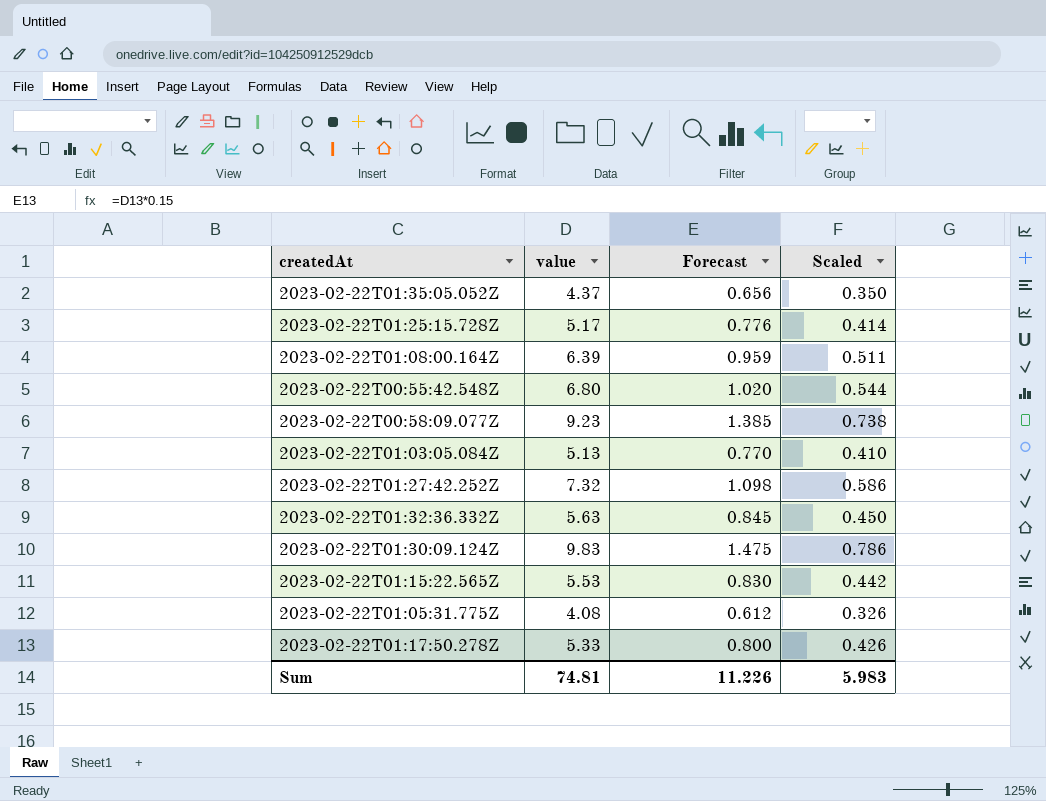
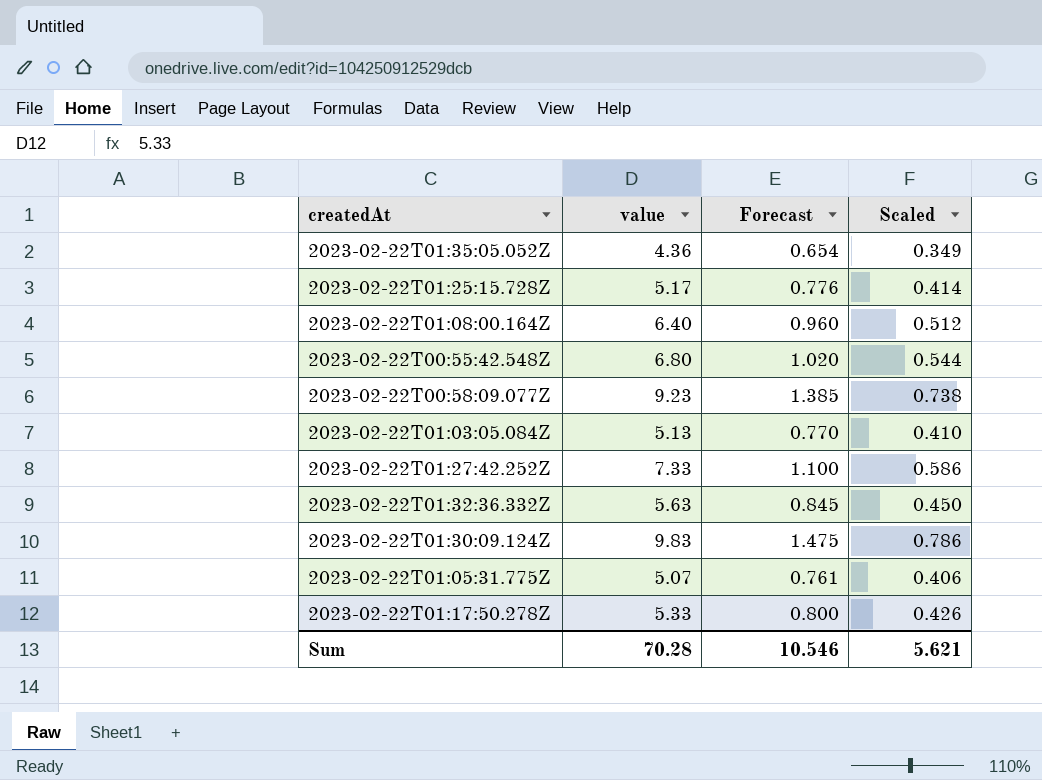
row 2023-02-22T01:15:22.565Z: 5.53 | 0.830 | 0.442 -> none
2023-02-22T01:35:05.052Z | value: 4.37 -> 4.36
2023-02-22T01:35:05.052Z | Forecast: 0.656 -> 0.654
2023-02-22T01:35:05.052Z | Scaled: 0.350 -> 0.349
2023-02-22T01:08:00.164Z | value: 6.39 -> 6.40
2023-02-22T01:08:00.164Z | Forecast: 0.959 -> 0.960
2023-02-22T01:08:00.164Z | Scaled: 0.511 -> 0.512
2023-02-22T01:27:42.252Z | value: 7.32 -> 7.33
2023-02-22T01:27:42.252Z | Forecast: 1.098 -> 1.100
2023-02-22T01:05:31.775Z | value: 4.08 -> 5.07
2023-02-22T01:05:31.775Z | Forecast: 0.612 -> 0.761
2023-02-22T01:05:31.775Z | Scaled: 0.326 -> 0.406
Sum | value: 74.81 -> 70.28
Sum | Forecast: 11.226 -> 10.546
Sum | Scaled: 5.983 -> 5.621

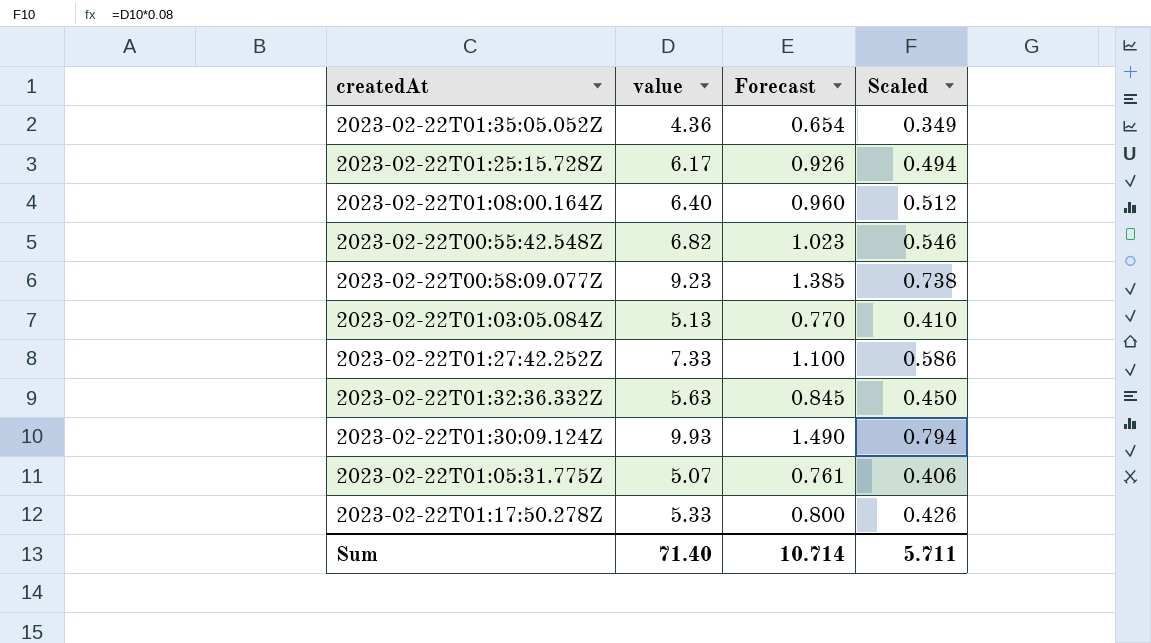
2023-02-22T01:25:15.728Z | value: 5.17 -> 6.17
2023-02-22T01:25:15.728Z | Forecast: 0.776 -> 0.926
2023-02-22T01:25:15.728Z | Scaled: 0.414 -> 0.494
2023-02-22T00:55:42.548Z | value: 6.80 -> 6.82
2023-02-22T00:55:42.548Z | Forecast: 1.020 -> 1.023
2023-02-22T00:55:42.548Z | Scaled: 0.544 -> 0.546
2023-02-22T01:30:09.124Z | value: 9.83 -> 9.93
2023-02-22T01:30:09.124Z | Forecast: 1.475 -> 1.490
2023-02-22T01:30:09.124Z | Scaled: 0.786 -> 0.794
Sum | value: 70.28 -> 71.40
Sum | Forecast: 10.546 -> 10.714
Sum | Scaled: 5.621 -> 5.711

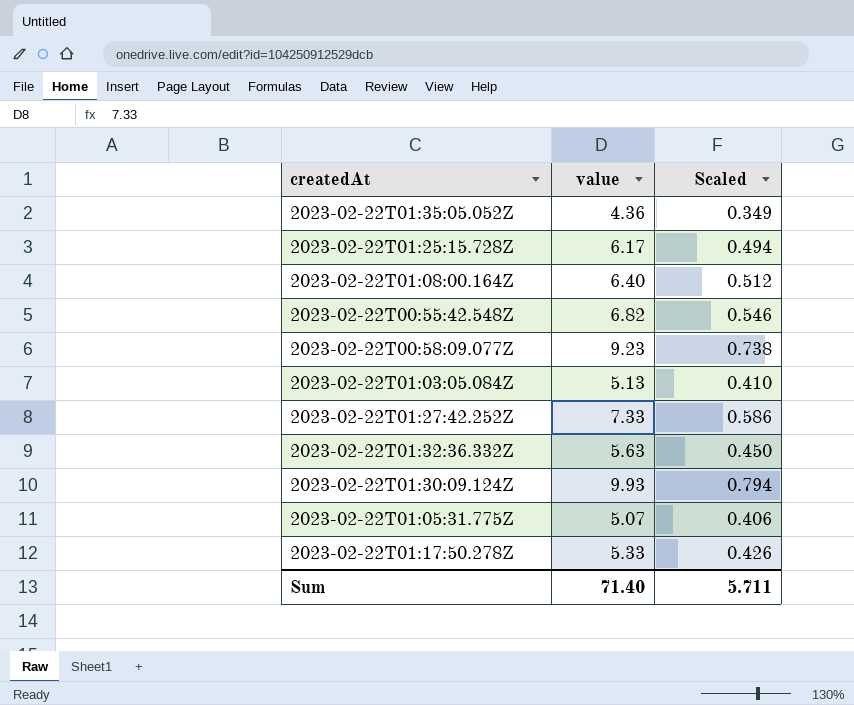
column Forecast | formula: [value] * 0.15 -> none

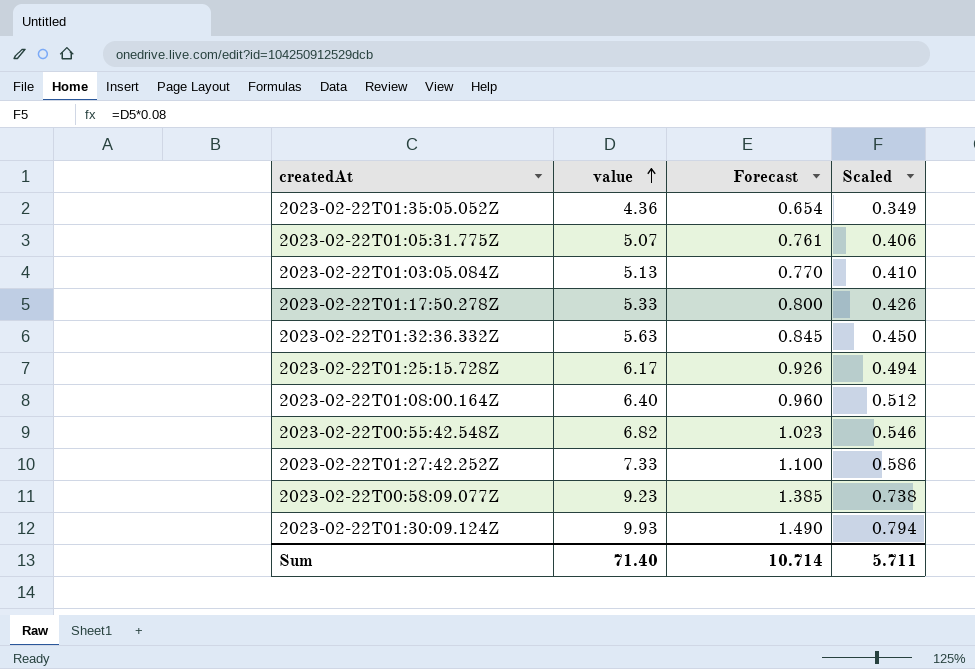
row order: none -> value ascending
column Forecast | formula: none -> [value] * 0.15

